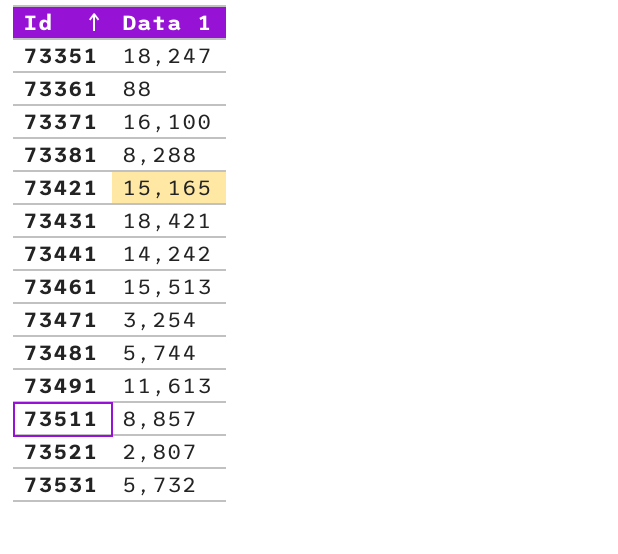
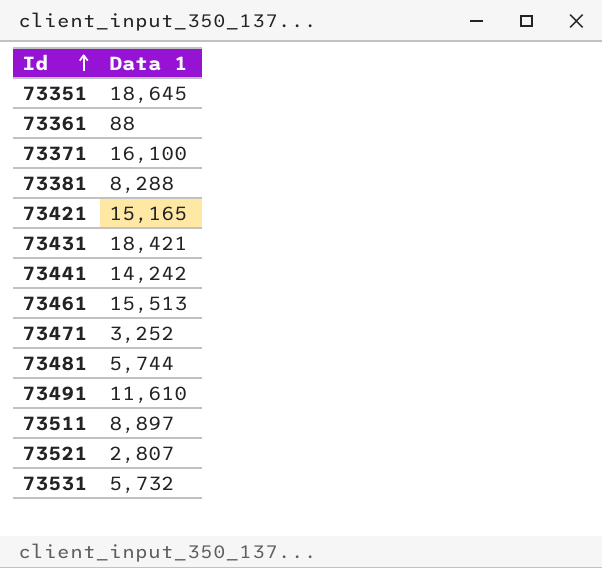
73351 | Data 1: 18,247 -> 18,645
73471 | Data 1: 3,254 -> 3,252
73491 | Data 1: 11,613 -> 11,610
73511 | Data 1: 8,857 -> 8,897

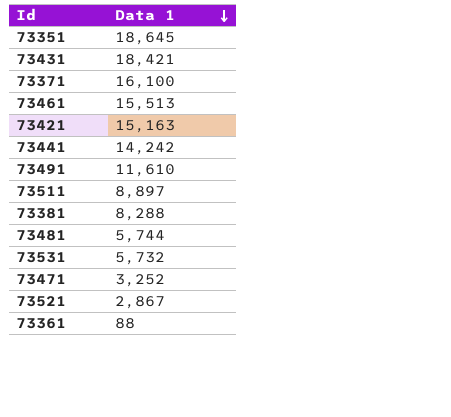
row order: Id ascending -> Data 1 descending
73421 | Data 1: 15,165 -> 15,163
73521 | Data 1: 2,807 -> 2,867

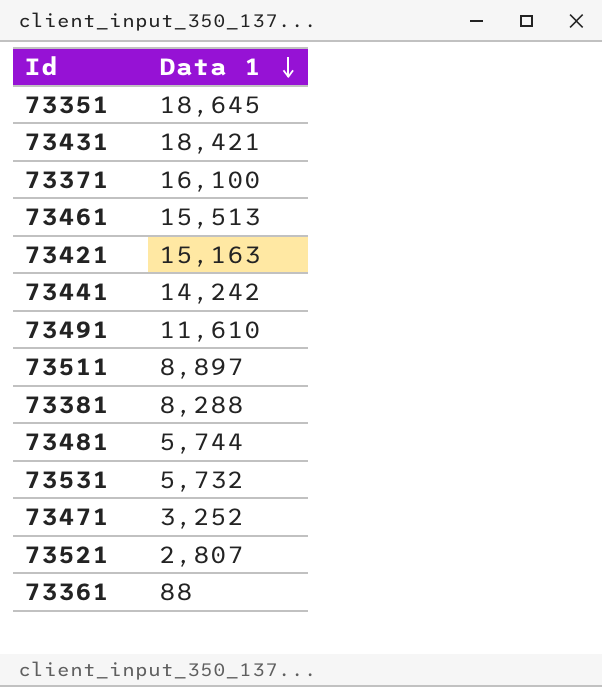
73521 | Data 1: 2,867 -> 2,807

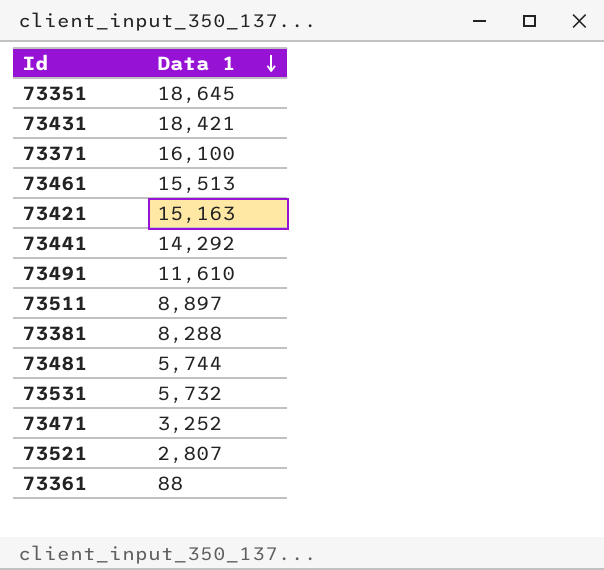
73441 | Data 1: 14,242 -> 14,292

